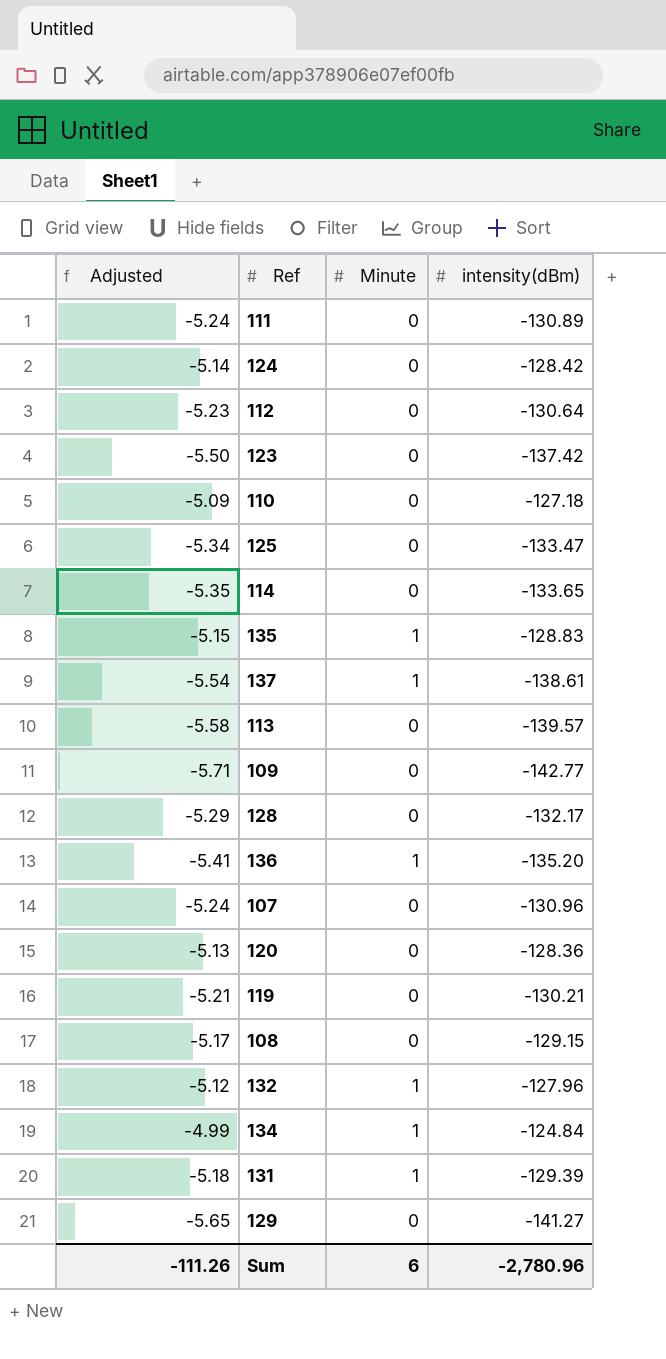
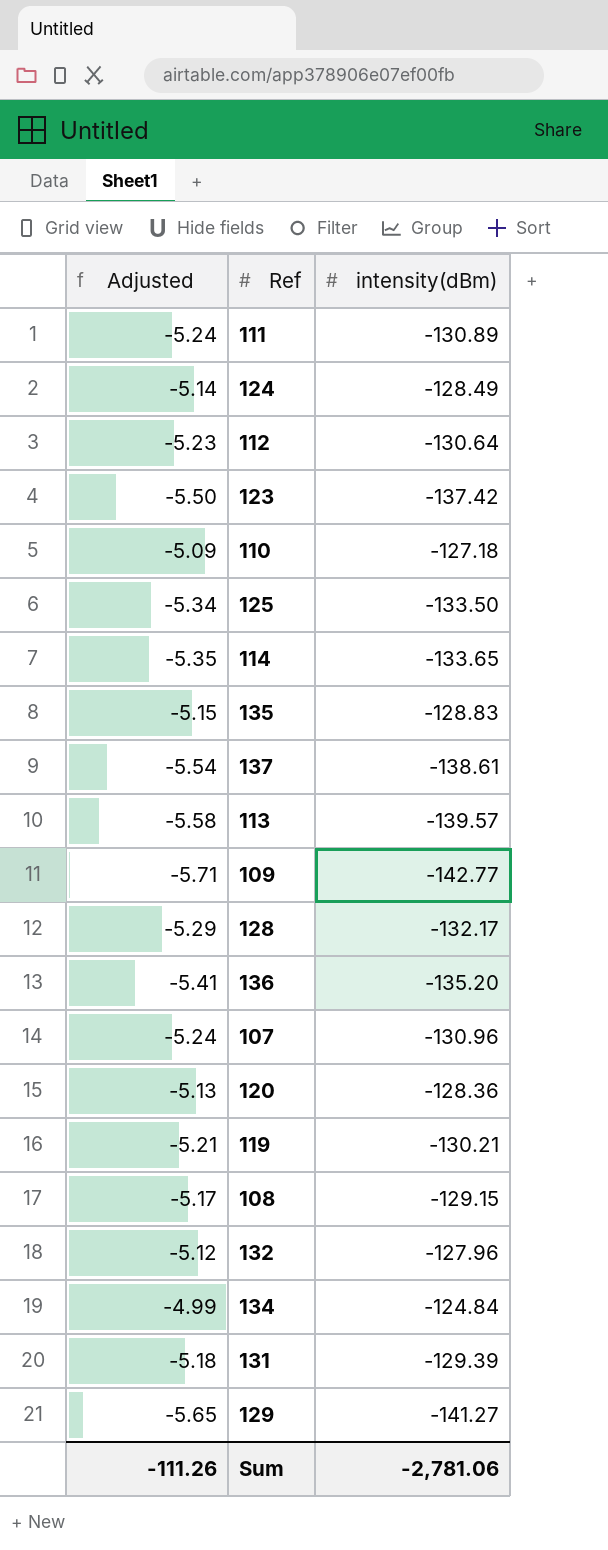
column Minute | position: 3 -> none
124 | intensity(dBm): -128.42 -> -128.49
125 | intensity(dBm): -133.47 -> -133.50
Sum | intensity(dBm): -2,780.96 -> -2,781.06

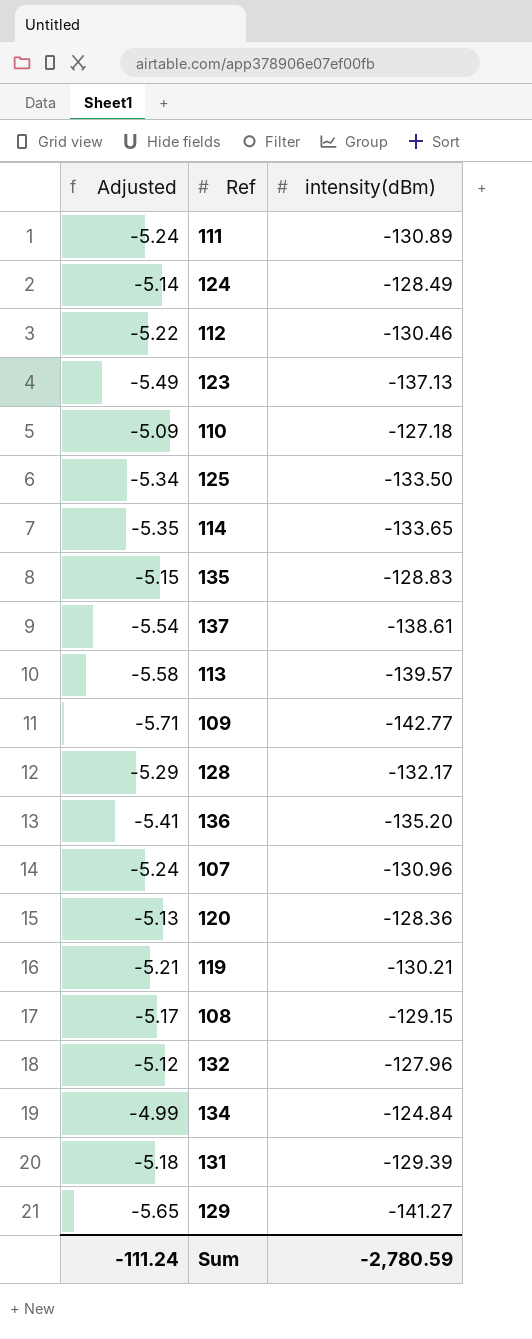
112 | Adjusted: -5.23 -> -5.22
112 | intensity(dBm): -130.64 -> -130.46
123 | Adjusted: -5.50 -> -5.49
123 | intensity(dBm): -137.42 -> -137.13
Sum | Adjusted: -111.26 -> -111.24
Sum | intensity(dBm): -2,781.06 -> -2,780.59

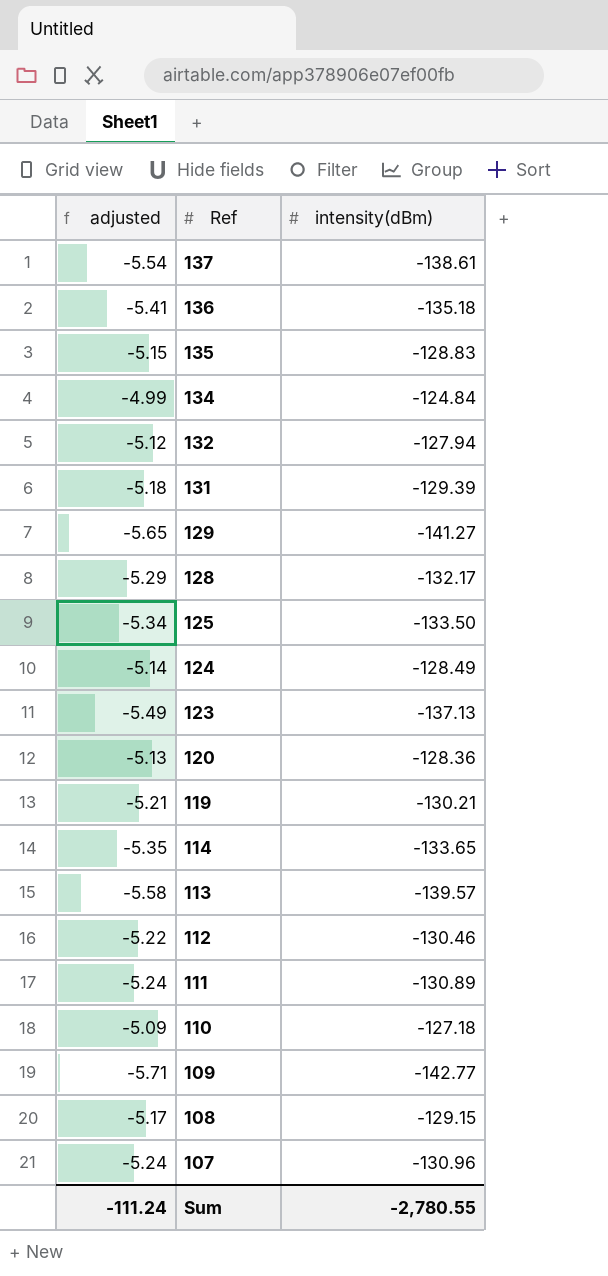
row order: none -> Ref descending
column name: Adjusted -> adjusted
136 | intensity(dBm): -135.20 -> -135.18
132 | intensity(dBm): -127.96 -> -127.94
Sum | intensity(dBm): -2,780.59 -> -2,780.55

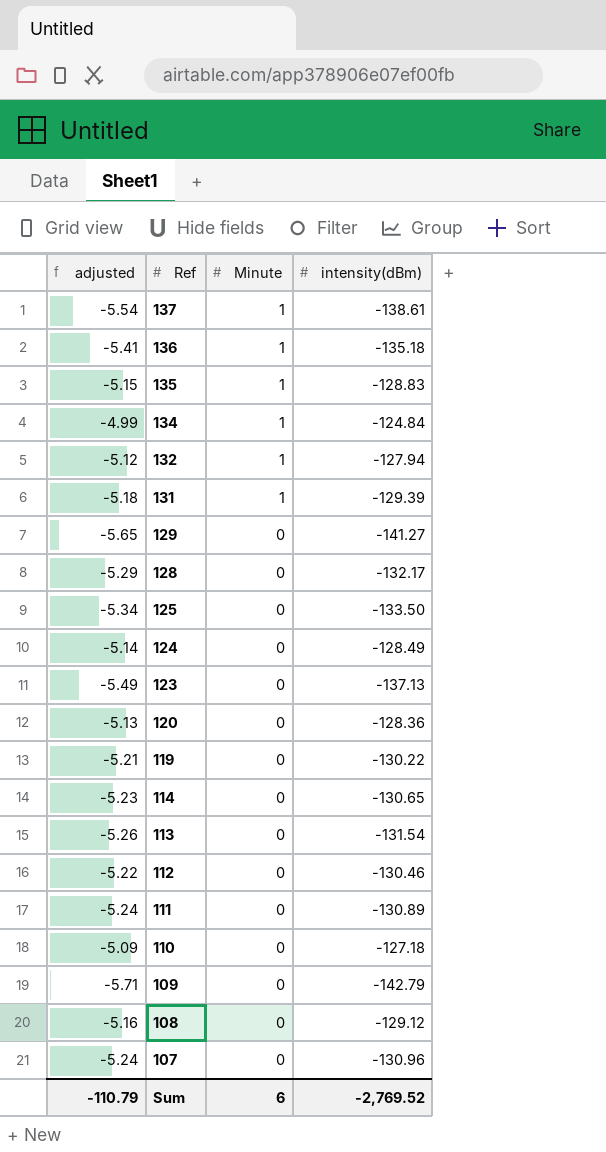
column Minute | position: none -> 3
119 | intensity(dBm): -130.21 -> -130.22
114 | adjusted: -5.35 -> -5.23
114 | intensity(dBm): -133.65 -> -130.65
113 | adjusted: -5.58 -> -5.26
113 | intensity(dBm): -139.57 -> -131.54
109 | intensity(dBm): -142.77 -> -142.79
108 | adjusted: -5.17 -> -5.16
108 | intensity(dBm): -129.15 -> -129.12
Sum | adjusted: -111.24 -> -110.79
Sum | intensity(dBm): -2,780.55 -> -2,769.52

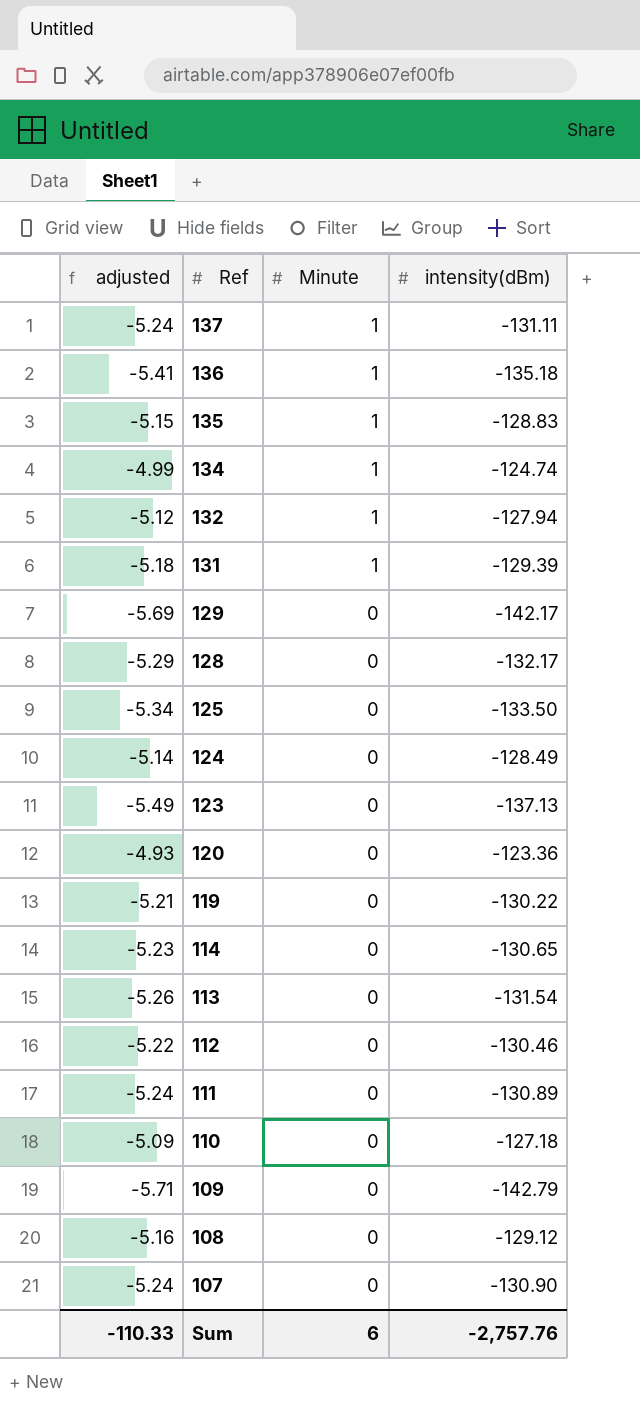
137 | adjusted: -5.54 -> -5.24
137 | intensity(dBm): -138.61 -> -131.11
134 | intensity(dBm): -124.84 -> -124.74
129 | adjusted: -5.65 -> -5.69
129 | intensity(dBm): -141.27 -> -142.17
120 | adjusted: -5.13 -> -4.93
120 | intensity(dBm): -128.36 -> -123.36
107 | intensity(dBm): -130.96 -> -130.90
Sum | adjusted: -110.79 -> -110.33
Sum | intensity(dBm): -2,769.52 -> -2,757.76

